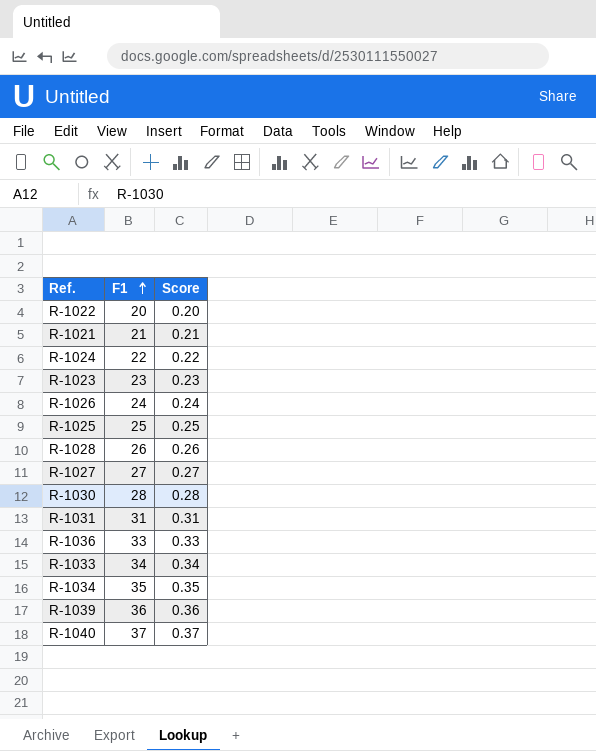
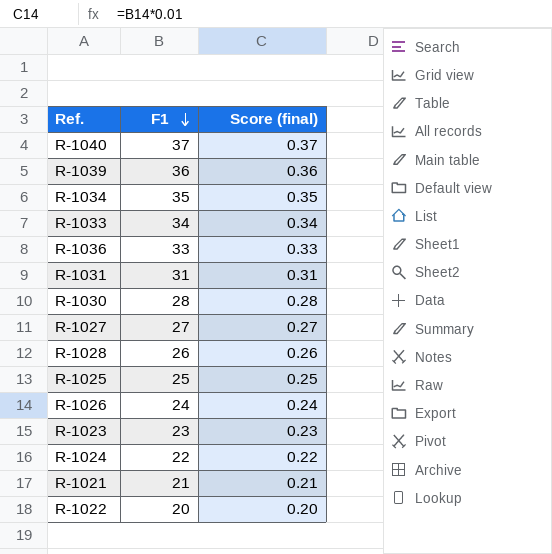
row order: F1 ascending -> F1 descending
column name: Score -> Score (final)

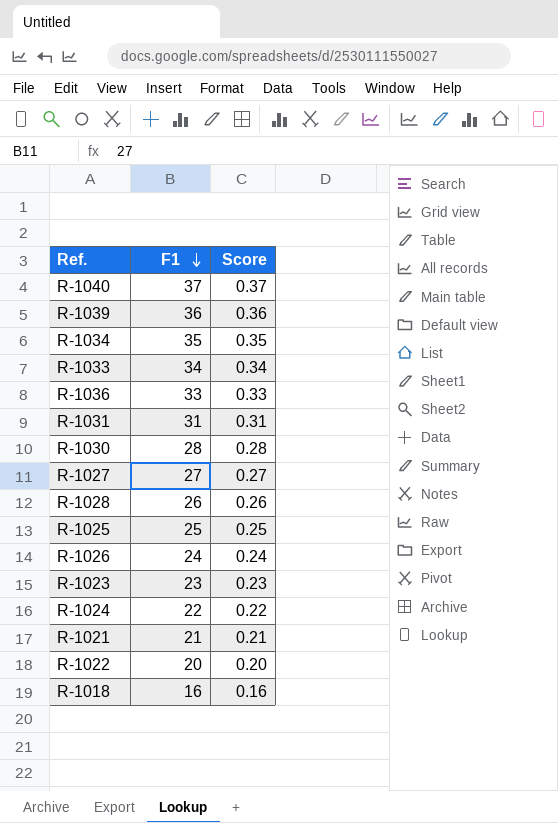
column name: Score (final) -> Score
row R-1018: none -> 16 | 0.16

